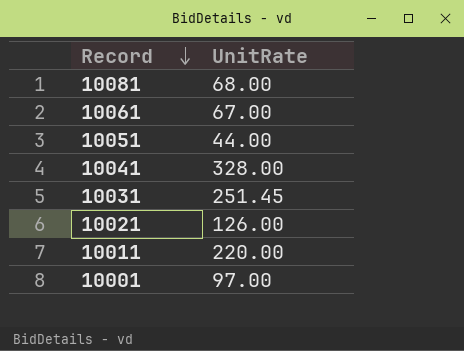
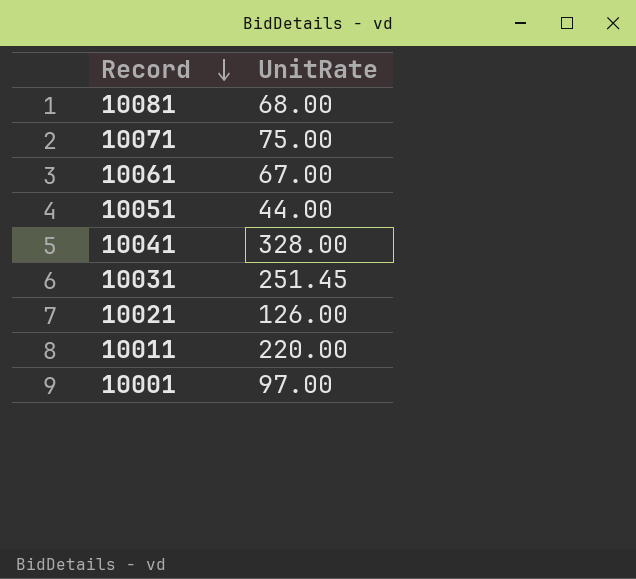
row 10071: none -> 75.00

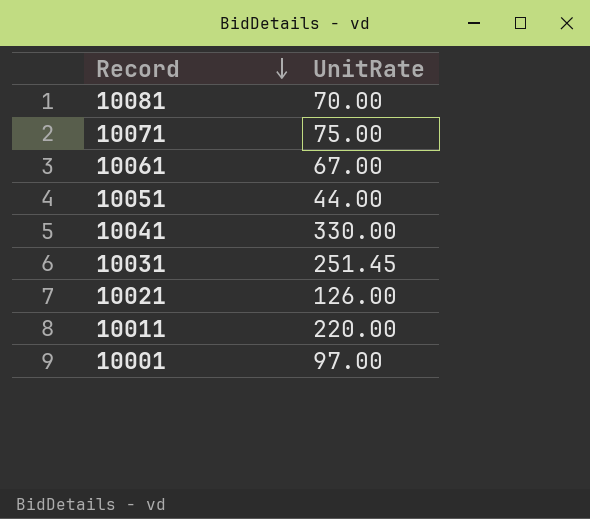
10081 | UnitRate: 68.00 -> 70.00
10041 | UnitRate: 328.00 -> 330.00

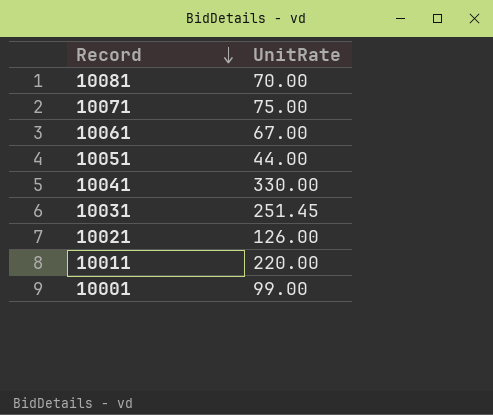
10001 | UnitRate: 97.00 -> 99.00

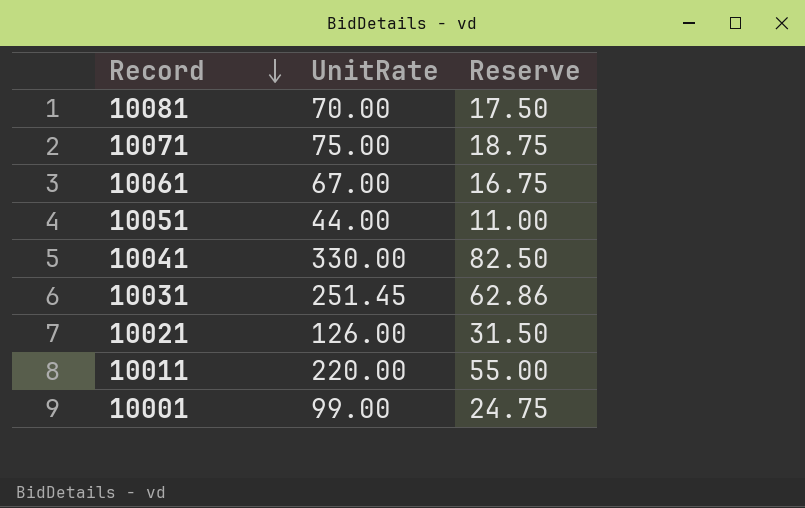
column Reserve | formula: none -> [UnitRate] * 0.25

